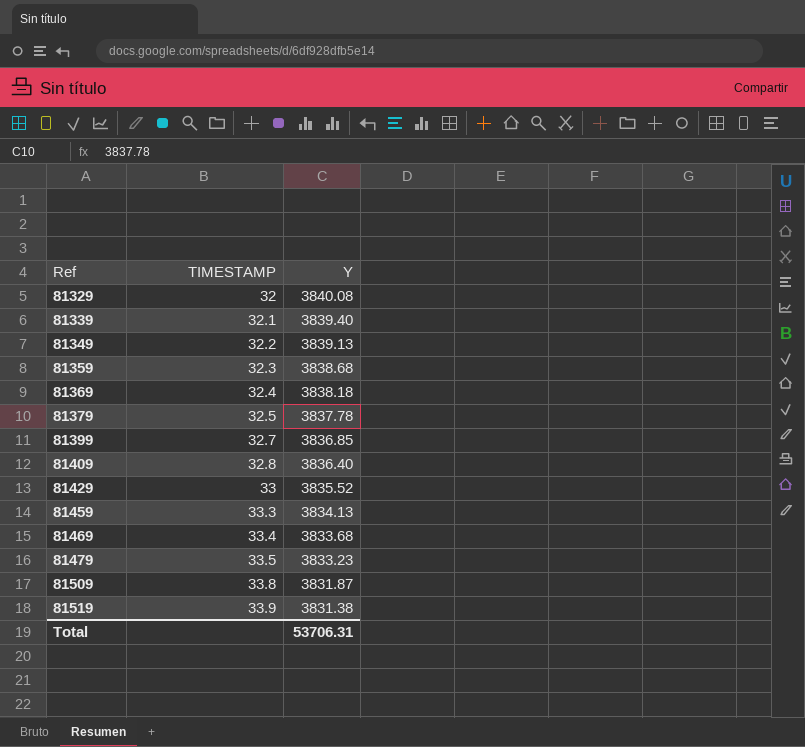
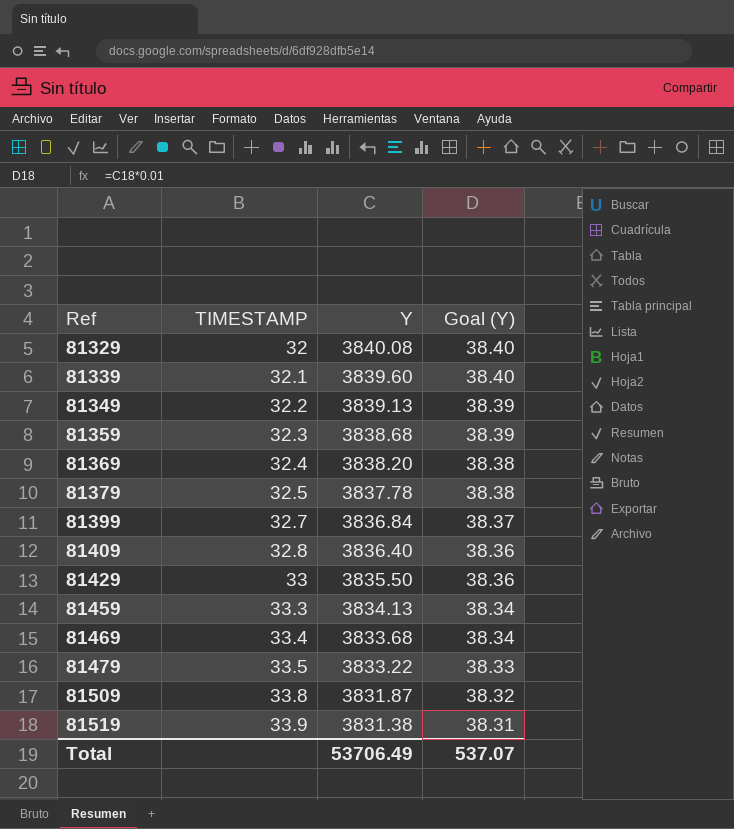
column Goal (Y) | formula: none -> [Y] * 0.01
81339 | Y: 3839.40 -> 3839.60
81369 | Y: 3838.18 -> 3838.20
81399 | Y: 3836.85 -> 3836.84
81429 | Y: 3835.52 -> 3835.50
81479 | Y: 3833.23 -> 3833.22
Total | Y: 53706.31 -> 53706.49

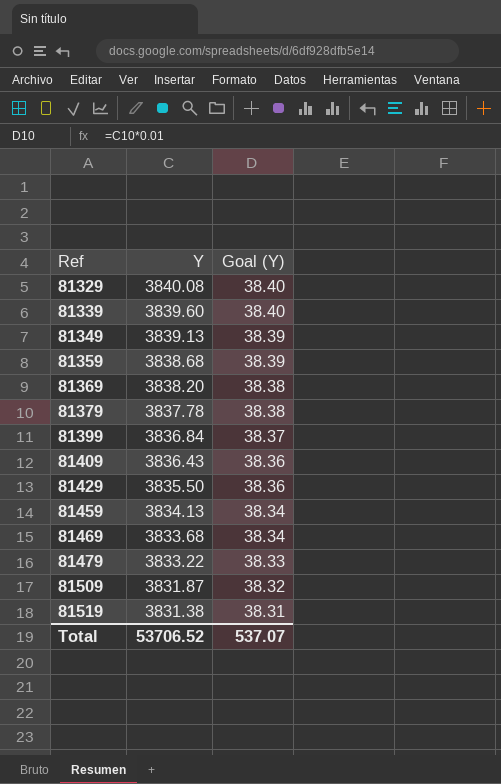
column TIMESTAMP | position: 2 -> none
81409 | Y: 3836.40 -> 3836.43
Total | Y: 53706.49 -> 53706.52

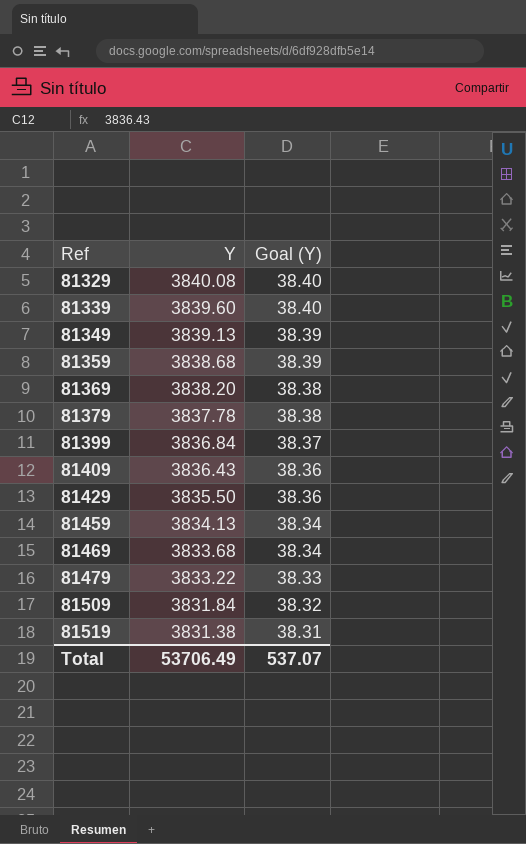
81509 | Y: 3831.87 -> 3831.84
Total | Y: 53706.52 -> 53706.49

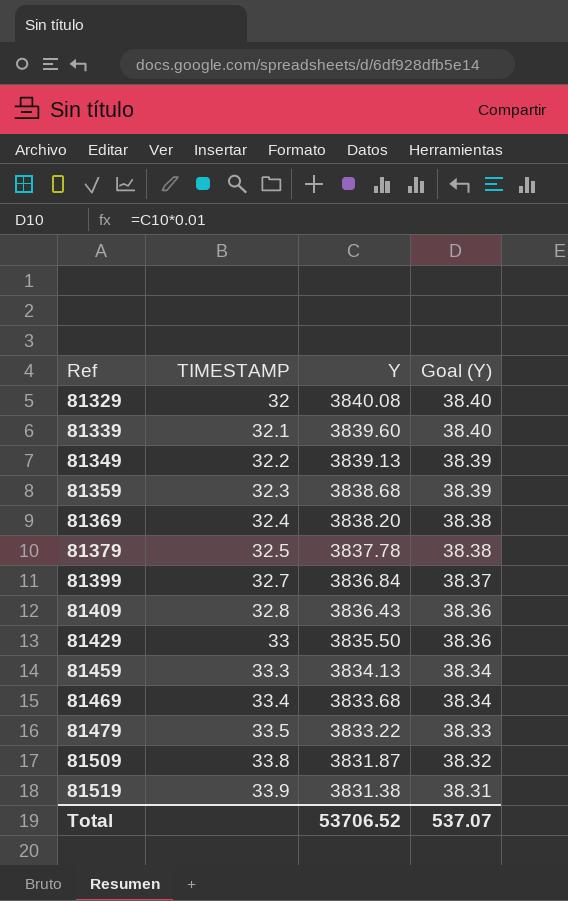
column TIMESTAMP | position: none -> 2
81509 | Y: 3831.84 -> 3831.87
Total | Y: 53706.49 -> 53706.52

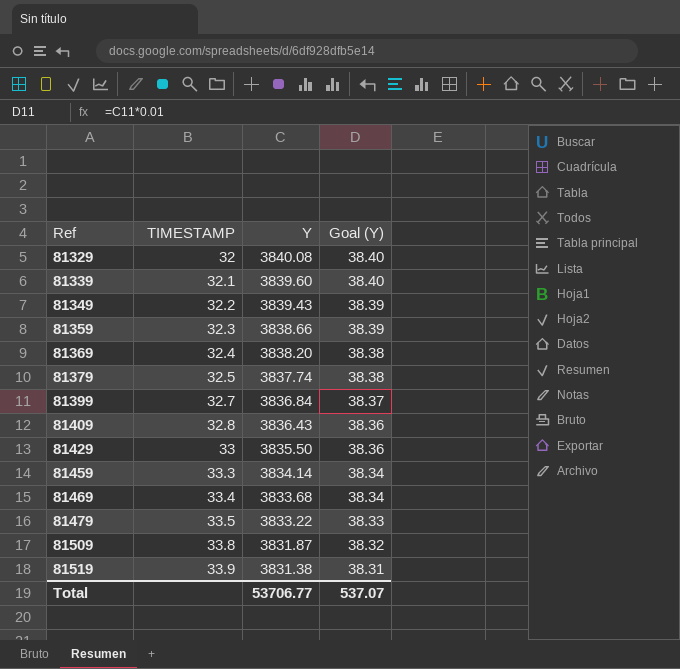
81349 | Y: 3839.13 -> 3839.43
81359 | Y: 3838.68 -> 3838.66
81379 | Y: 3837.78 -> 3837.74
81459 | Y: 3834.13 -> 3834.14
Total | Y: 53706.52 -> 53706.77

